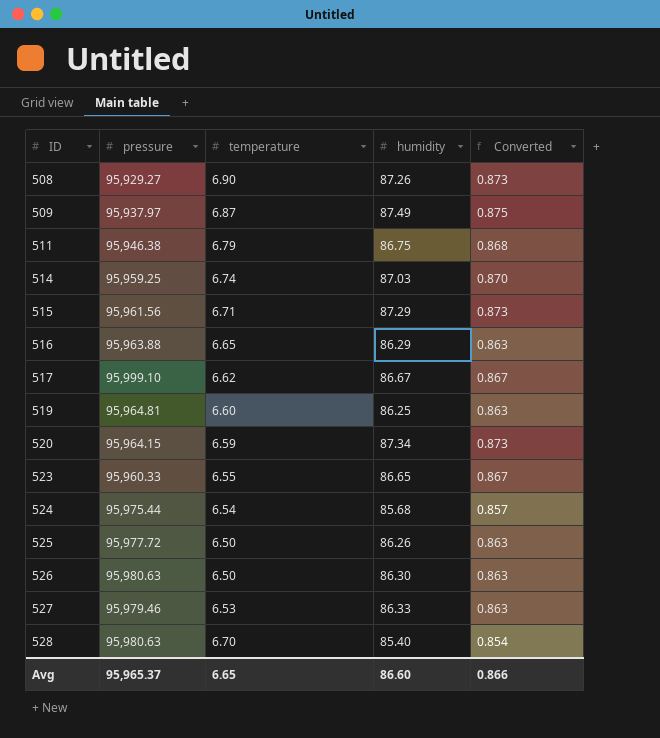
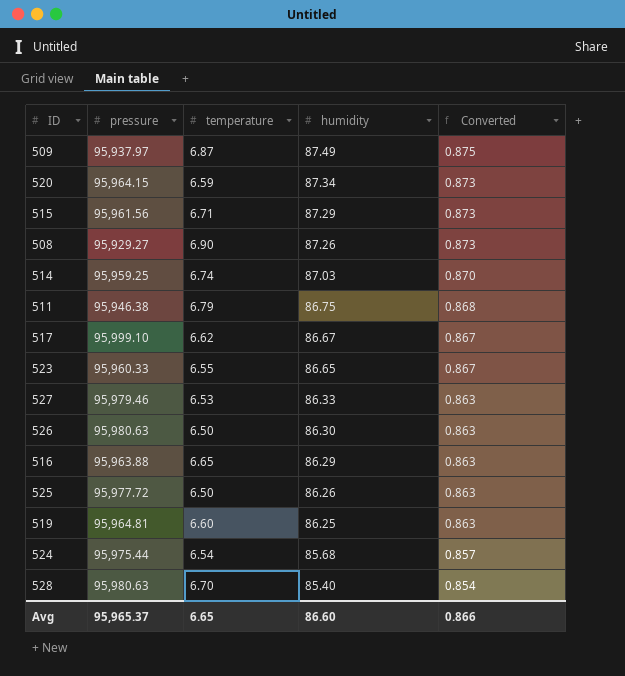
row order: ID ascending -> humidity descending

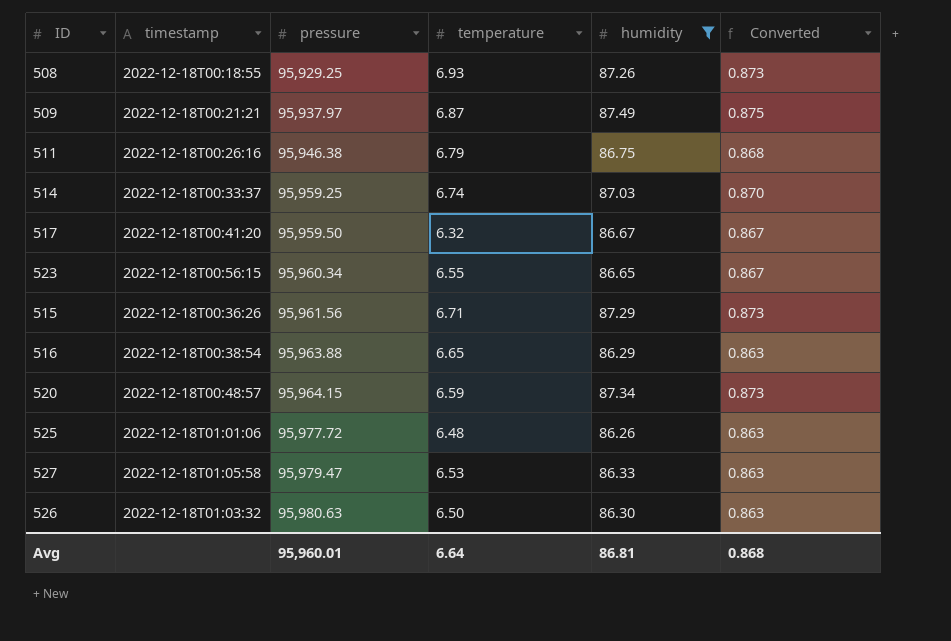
filter: none -> humidity >= 86.26
row order: humidity descending -> pressure ascending
column timestamp | position: none -> 2
508 | pressure: 95,929.27 -> 95,929.25
508 | temperature: 6.90 -> 6.93
517 | pressure: 95,999.10 -> 95,959.50
517 | temperature: 6.62 -> 6.32
523 | pressure: 95,960.33 -> 95,960.34
525 | temperature: 6.50 -> 6.48
527 | pressure: 95,979.46 -> 95,979.47
Avg | pressure: 95,965.37 -> 95,960.01
Avg | temperature: 6.65 -> 6.64
Avg | humidity: 86.60 -> 86.81
Avg | Converted: 0.866 -> 0.868

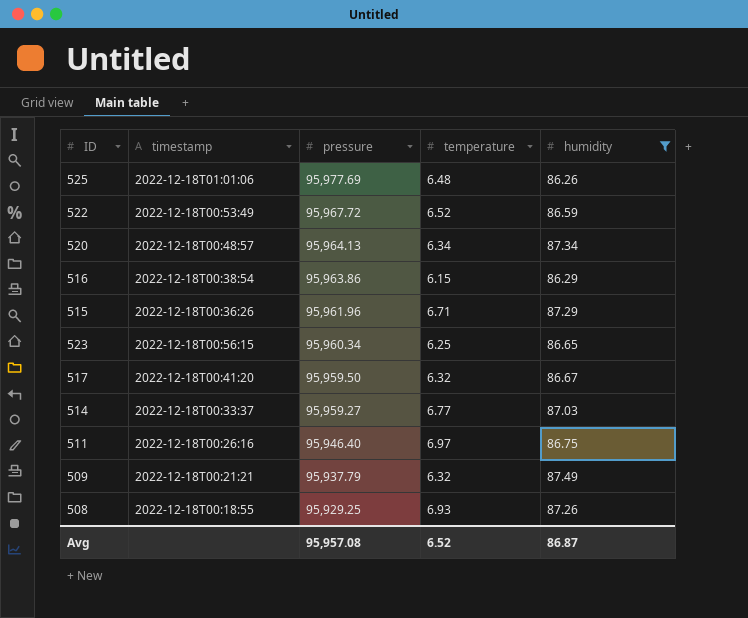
row order: pressure ascending -> pressure descending
column Converted | formula: [humidity] * 0.01 -> none
row 527: 2022-12-18T01:05:58 | 95,979.47 | 6.53 | 86.33 | 0.863 -> none
row 526: 2022-12-18T01:03:32 | 95,980.63 | 6.50 | 86.30 | 0.863 -> none
525 | pressure: 95,977.72 -> 95,977.69
row 522: none -> 2022-12-18T00:53:49 | 95,967.72 | 6.52 | 86.59
520 | pressure: 95,964.15 -> 95,964.13
520 | temperature: 6.59 -> 6.34
516 | pressure: 95,963.88 -> 95,963.86
516 | temperature: 6.65 -> 6.15
515 | pressure: 95,961.56 -> 95,961.96
523 | temperature: 6.55 -> 6.25
514 | pressure: 95,959.25 -> 95,959.27
514 | temperature: 6.74 -> 6.77
511 | pressure: 95,946.38 -> 95,946.40
511 | temperature: 6.79 -> 6.97
509 | pressure: 95,937.97 -> 95,937.79
509 | temperature: 6.87 -> 6.32
Avg | pressure: 95,960.01 -> 95,957.08
Avg | temperature: 6.64 -> 6.52
Avg | humidity: 86.81 -> 86.87

